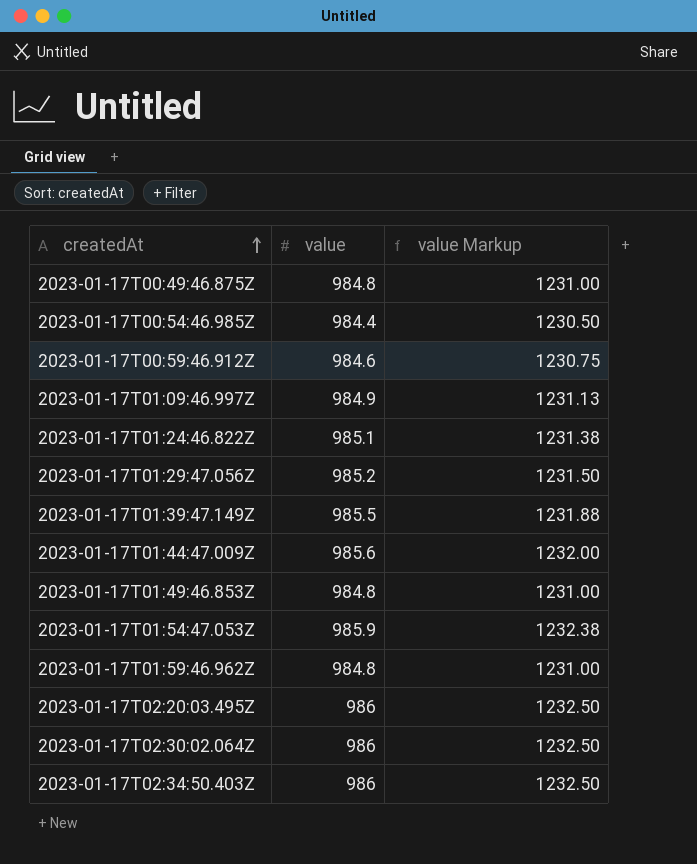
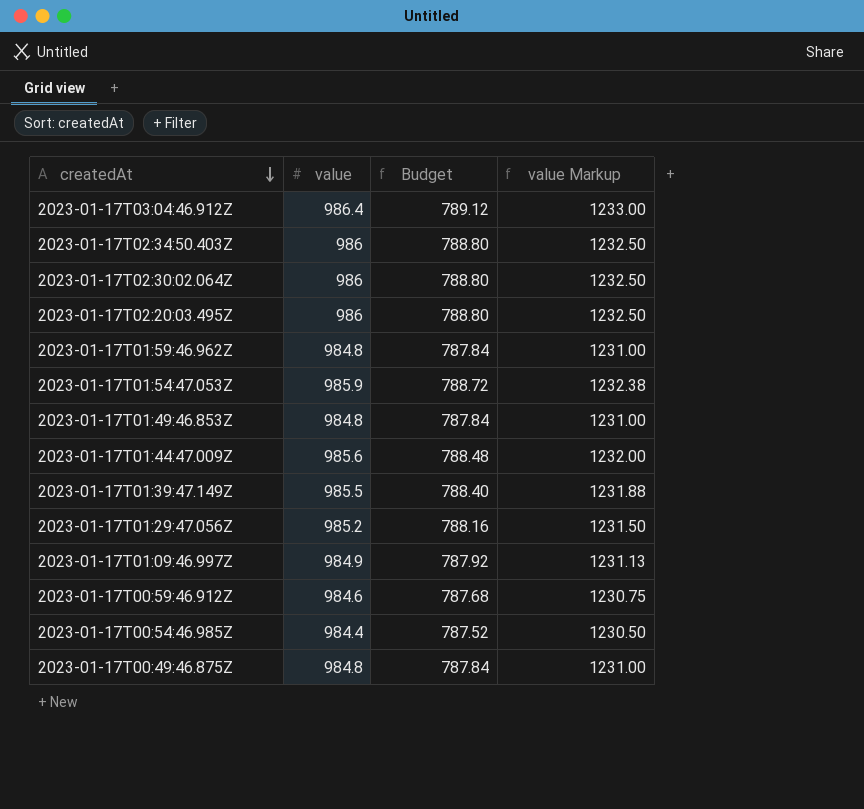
row order: createdAt ascending -> createdAt descending
column Budget | formula: none -> [value] * 0.8
row 2023-01-17T01:24:46.822Z: 985.1 | 1231.38 -> none
row 2023-01-17T03:04:46.912Z: none -> 986.4 | 789.12 | 1233.00

